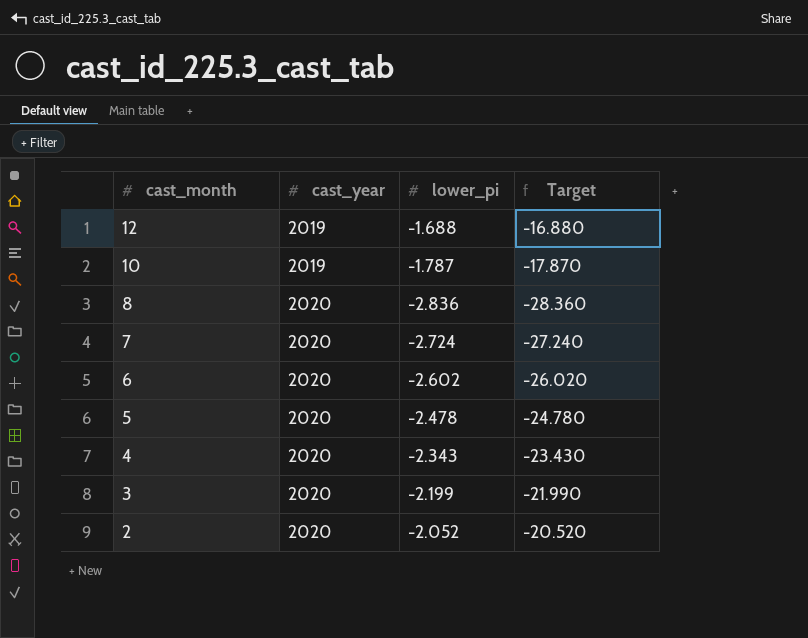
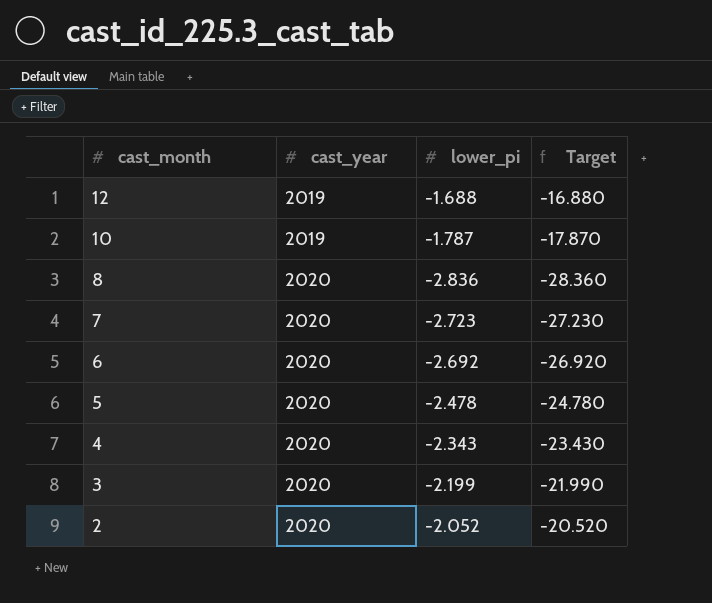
7 | lower_pi: -2.724 -> -2.723
7 | Target: -27.240 -> -27.230
6 | lower_pi: -2.602 -> -2.692
6 | Target: -26.020 -> -26.920

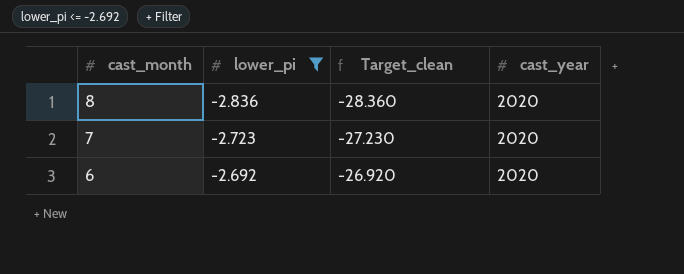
filter: none -> lower_pi <= -2.692
column name: Target -> Target_clean
column cast_year | position: 2 -> 4

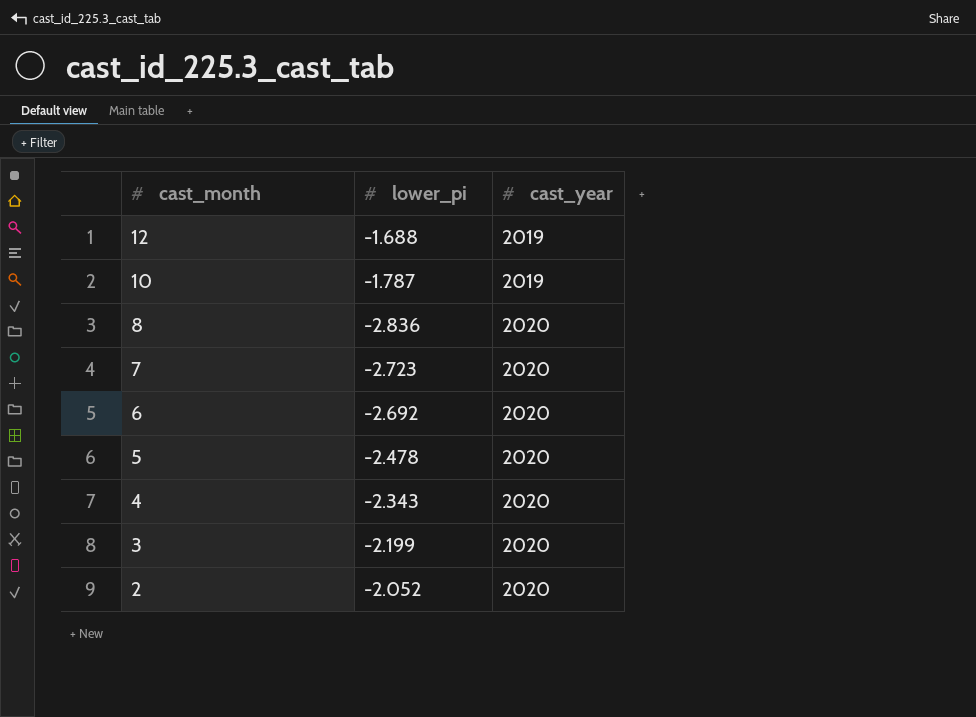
filter: lower_pi <= -2.692 -> none
column Target_clean | formula: [lower_pi] * 10 -> none

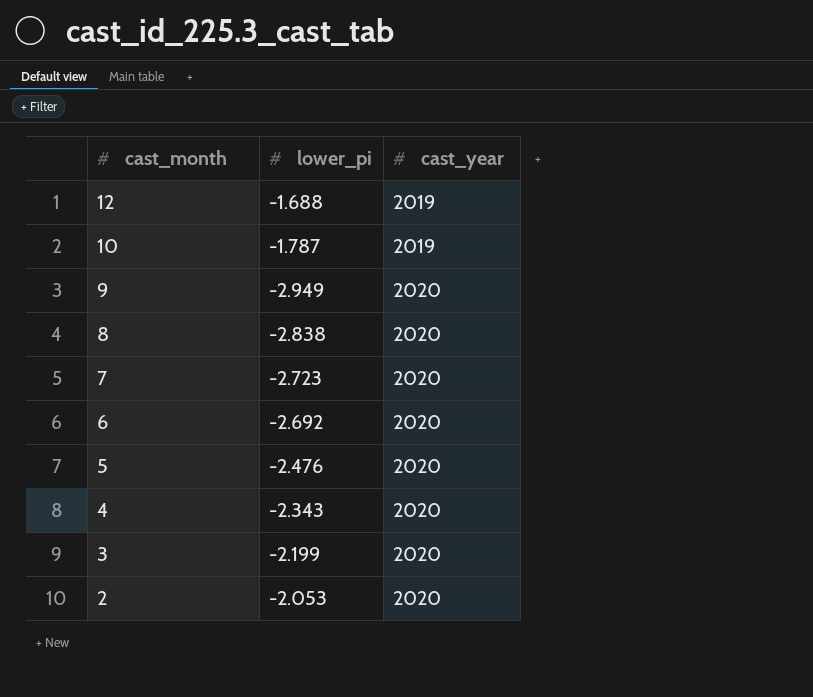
row 9: none -> -2.949 | 2020
8 | lower_pi: -2.836 -> -2.838
5 | lower_pi: -2.478 -> -2.476
2 | lower_pi: -2.052 -> -2.053

